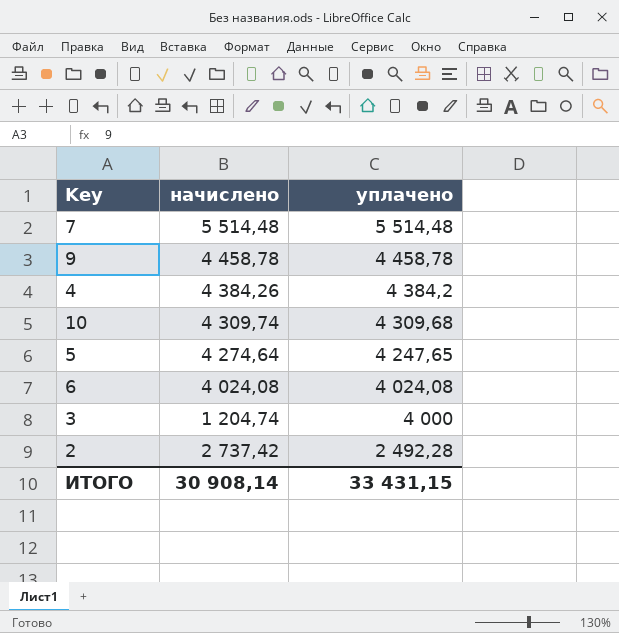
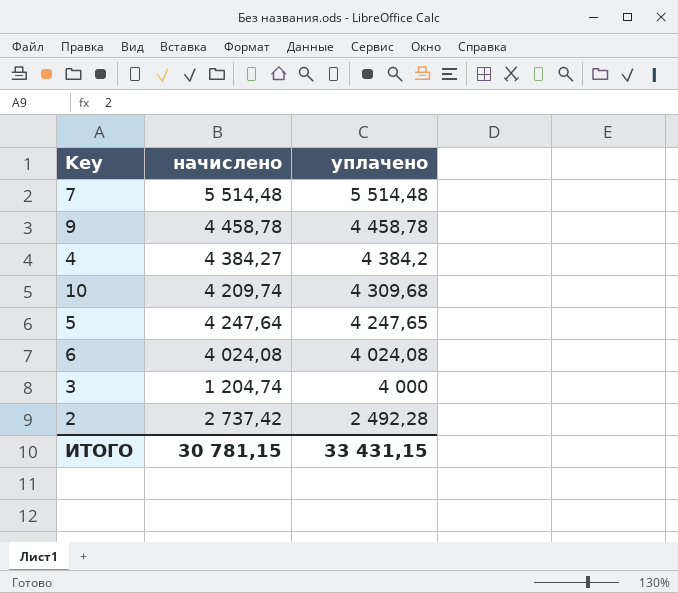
4 | начислено: 4 384,26 -> 4 384,27
10 | начислено: 4 309,74 -> 4 209,74
5 | начислено: 4 274,64 -> 4 247,64
ИТОГО | начислено: 30 908,14 -> 30 781,15

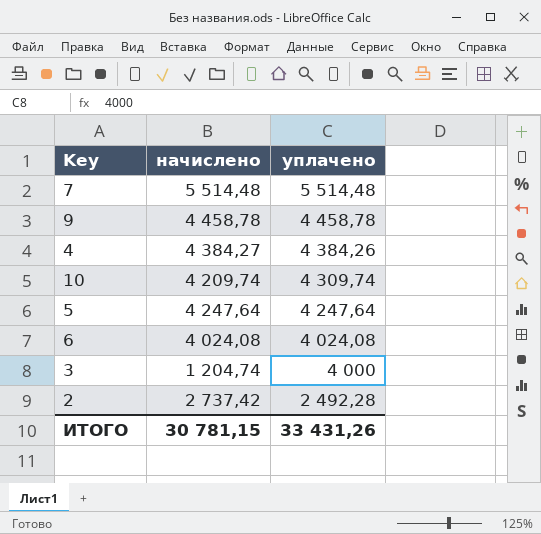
4 | уплачено: 4 384,2 -> 4 384,26
10 | уплачено: 4 309,68 -> 4 309,74
5 | уплачено: 4 247,65 -> 4 247,64
ИТОГО | уплачено: 33 431,15 -> 33 431,26

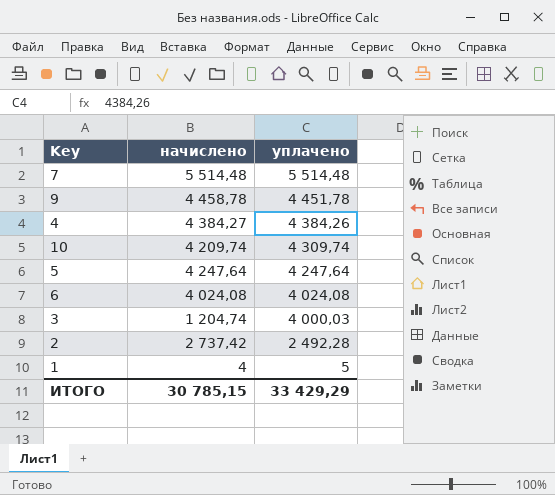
9 | уплачено: 4 458,78 -> 4 451,78
3 | уплачено: 4 000 -> 4 000,03
row 1: none -> 4 | 5
ИТОГО | начислено: 30 781,15 -> 30 785,15
ИТОГО | уплачено: 33 431,26 -> 33 429,29

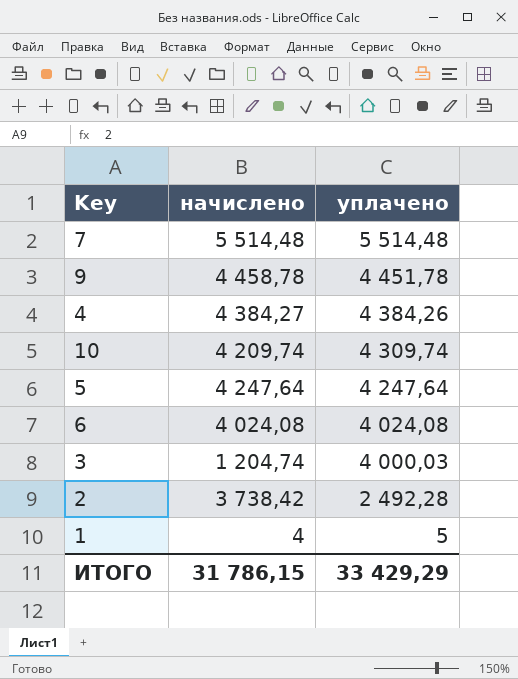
2 | начислено: 2 737,42 -> 3 738,42
ИТОГО | начислено: 30 785,15 -> 31 786,15

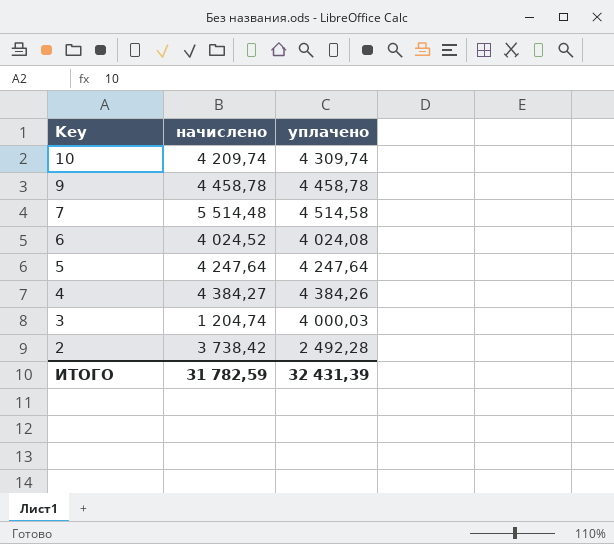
row order: уплачено descending -> Key descending
row 1: 4 | 5 -> none
9 | уплачено: 4 451,78 -> 4 458,78
7 | уплачено: 5 514,48 -> 4 514,58
6 | начислено: 4 024,08 -> 4 024,52
ИТОГО | начислено: 31 786,15 -> 31 782,59
ИТОГО | уплачено: 33 429,29 -> 32 431,39

